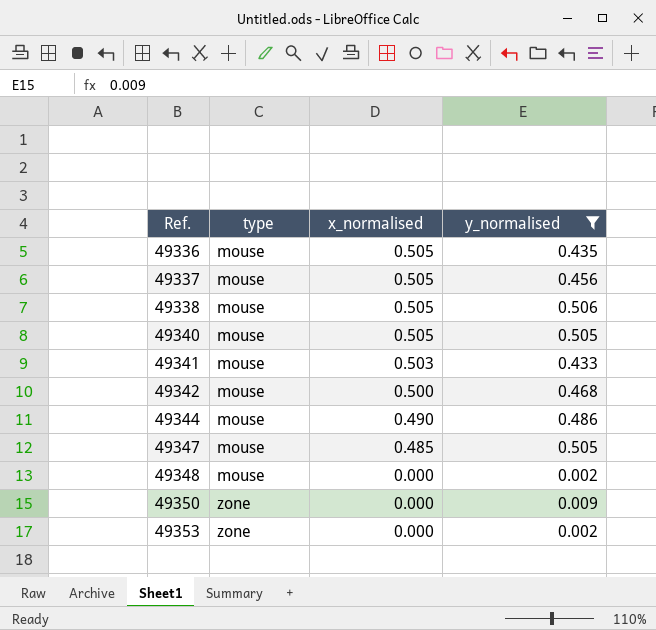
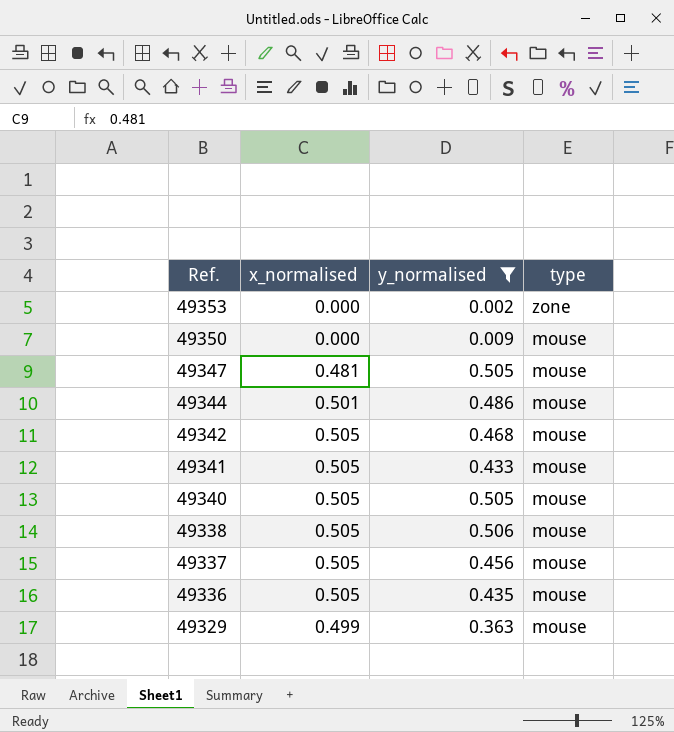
row order: Ref. ascending -> Ref. descending
column type | position: 2 -> 4
row 49348: mouse | 0.000 | 0.002 -> none
49350 | type: zone -> mouse
49347 | x_normalised: 0.485 -> 0.481
49344 | x_normalised: 0.490 -> 0.501
49342 | x_normalised: 0.500 -> 0.505
49341 | x_normalised: 0.503 -> 0.505
row 49329: none -> 0.499 | 0.363 | mouse

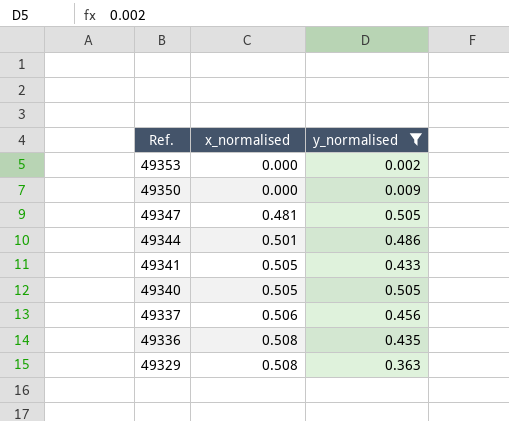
column type | position: 4 -> none
row 49342: 0.505 | 0.468 | mouse -> none
row 49338: 0.505 | 0.506 | mouse -> none
49337 | x_normalised: 0.505 -> 0.506
49336 | x_normalised: 0.505 -> 0.508
49329 | x_normalised: 0.499 -> 0.508

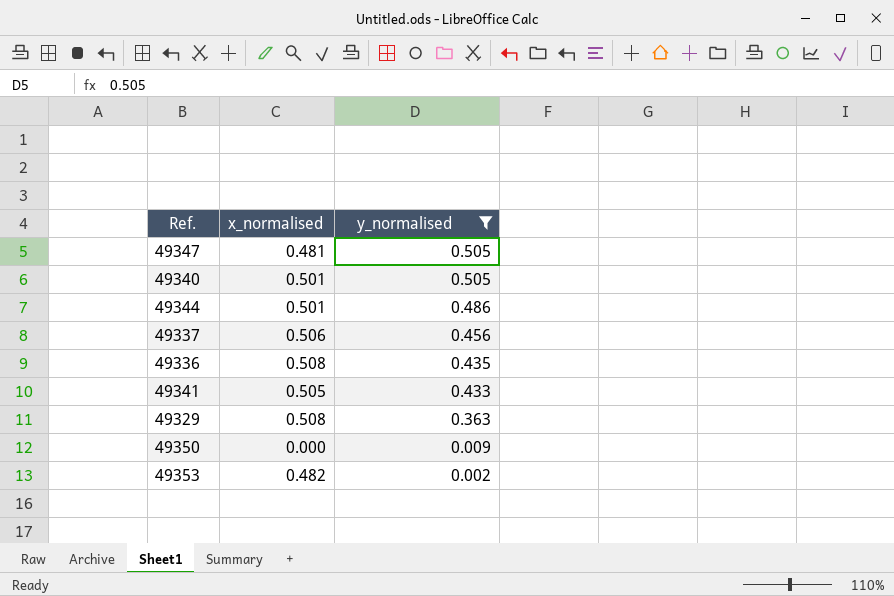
row order: Ref. descending -> y_normalised descending
49340 | x_normalised: 0.505 -> 0.501
49353 | x_normalised: 0.000 -> 0.482

